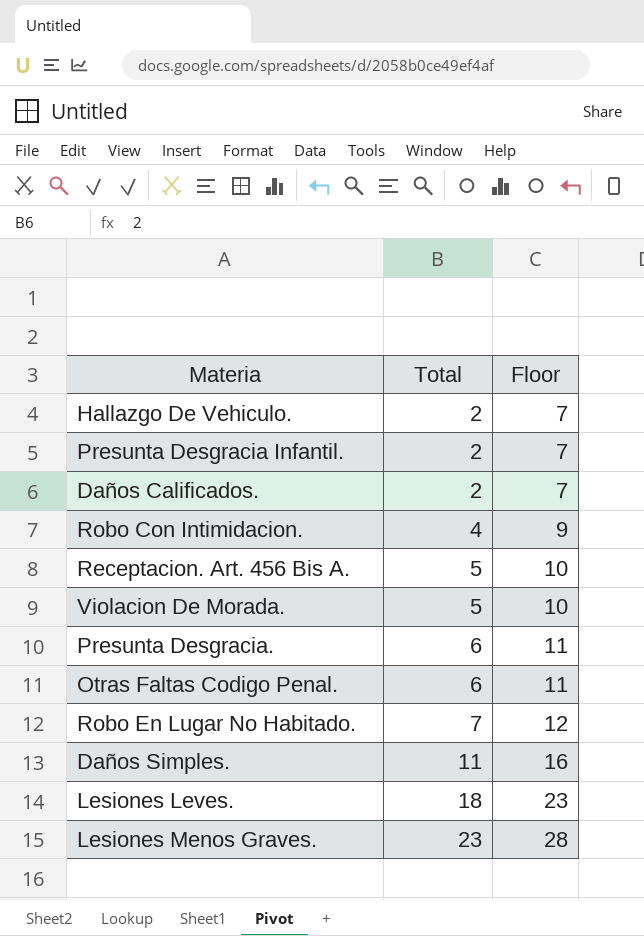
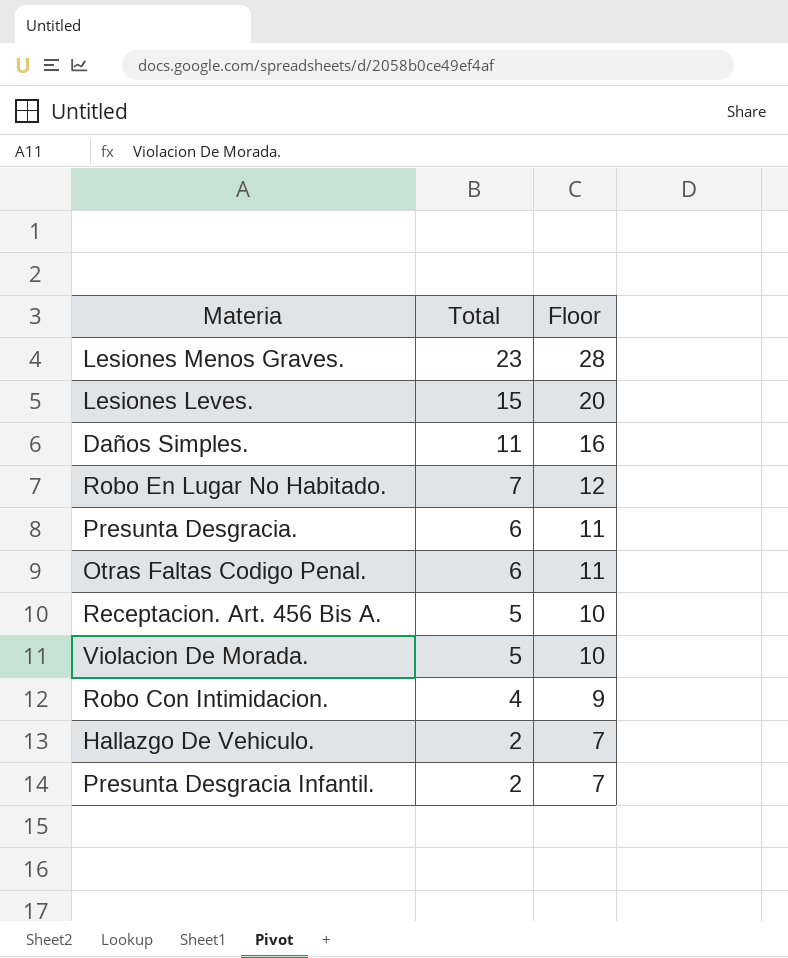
row order: Total ascending -> Total descending
row Daños Calificados.: 2 | 7 -> none
Lesiones Leves. | Total: 18 -> 15
Lesiones Leves. | Floor: 23 -> 20

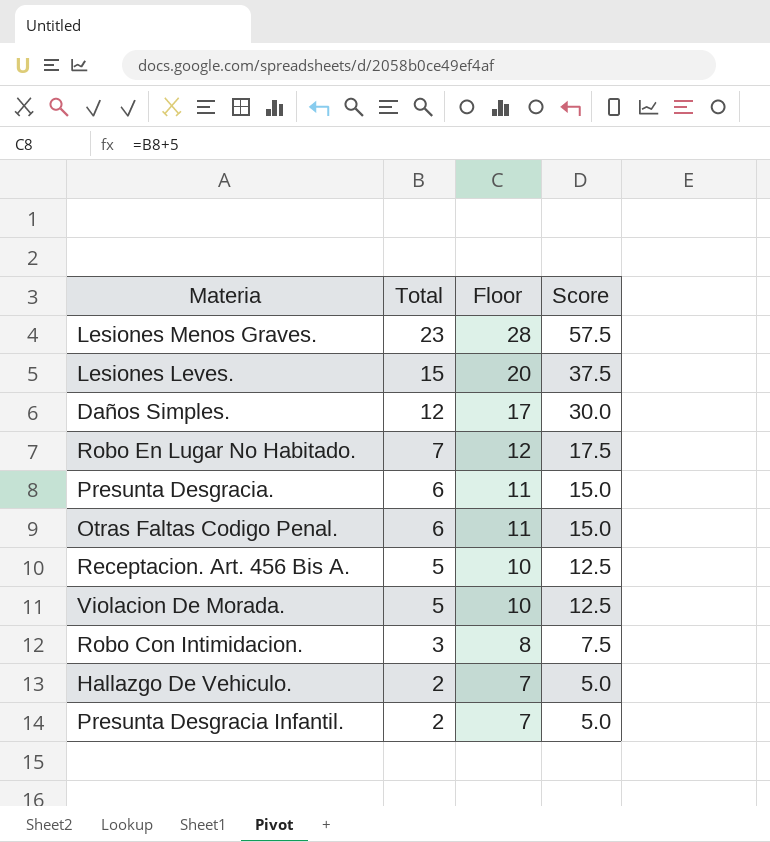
column Score | formula: none -> [Total] * 2.5
Daños Simples. | Total: 11 -> 12
Daños Simples. | Floor: 16 -> 17
Robo Con Intimidacion. | Total: 4 -> 3
Robo Con Intimidacion. | Floor: 9 -> 8

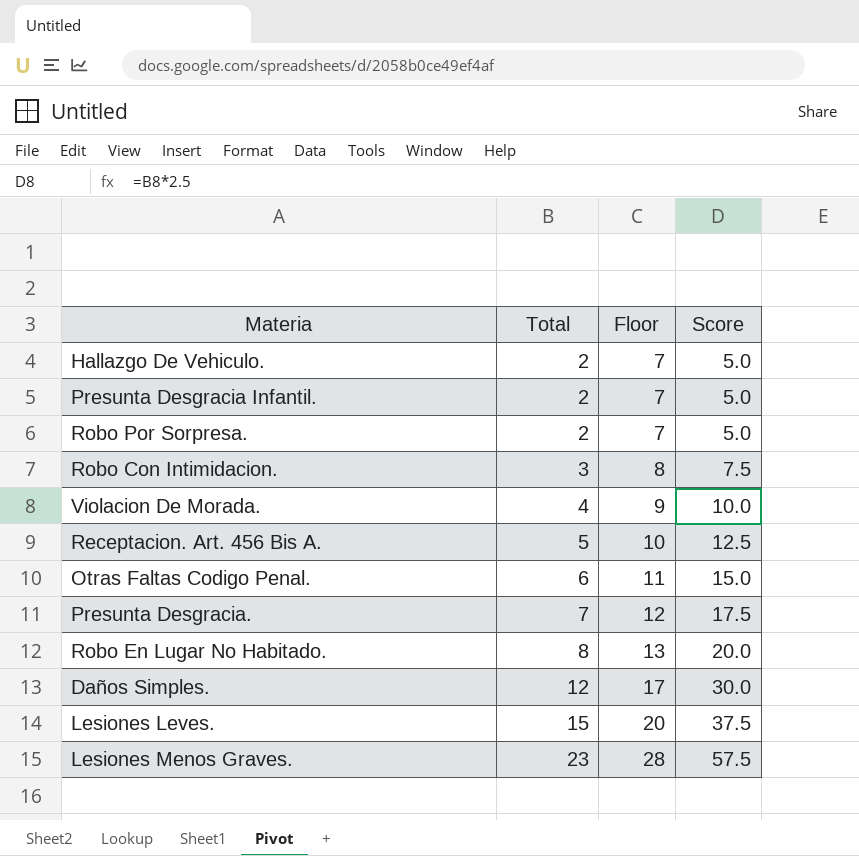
row order: Total descending -> Total ascending
row Robo Por Sorpresa.: none -> 2 | 7 | 5.0
Violacion De Morada. | Total: 5 -> 4
Violacion De Morada. | Floor: 10 -> 9
Violacion De Morada. | Score: 12.5 -> 10.0
Presunta Desgracia. | Total: 6 -> 7
Presunta Desgracia. | Floor: 11 -> 12
Presunta Desgracia. | Score: 15.0 -> 17.5
Robo En Lugar No Habitado. | Total: 7 -> 8
Robo En Lugar No Habitado. | Floor: 12 -> 13
Robo En Lugar No Habitado. | Score: 17.5 -> 20.0

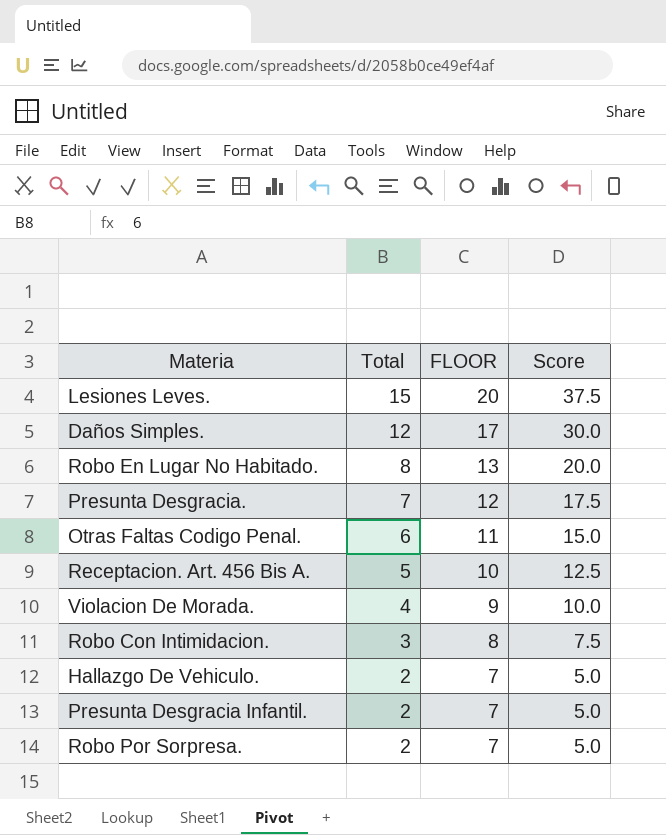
row order: Total ascending -> Total descending
column name: Floor -> FLOOR
row Lesiones Menos Graves.: 23 | 28 | 57.5 -> none

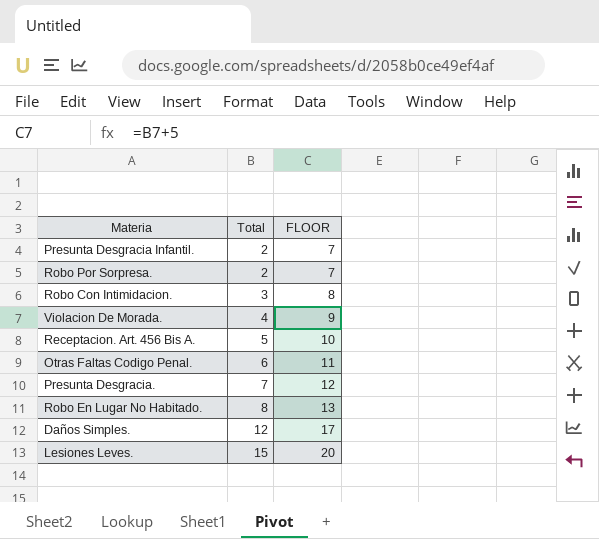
row order: Total descending -> Total ascending
column Score | formula: [Total] * 2.5 -> none
row Hallazgo De Vehiculo.: 2 | 7 | 5.0 -> none

